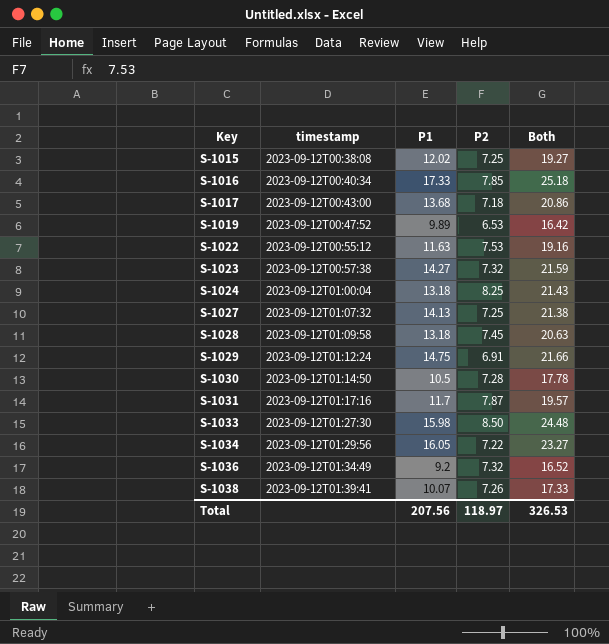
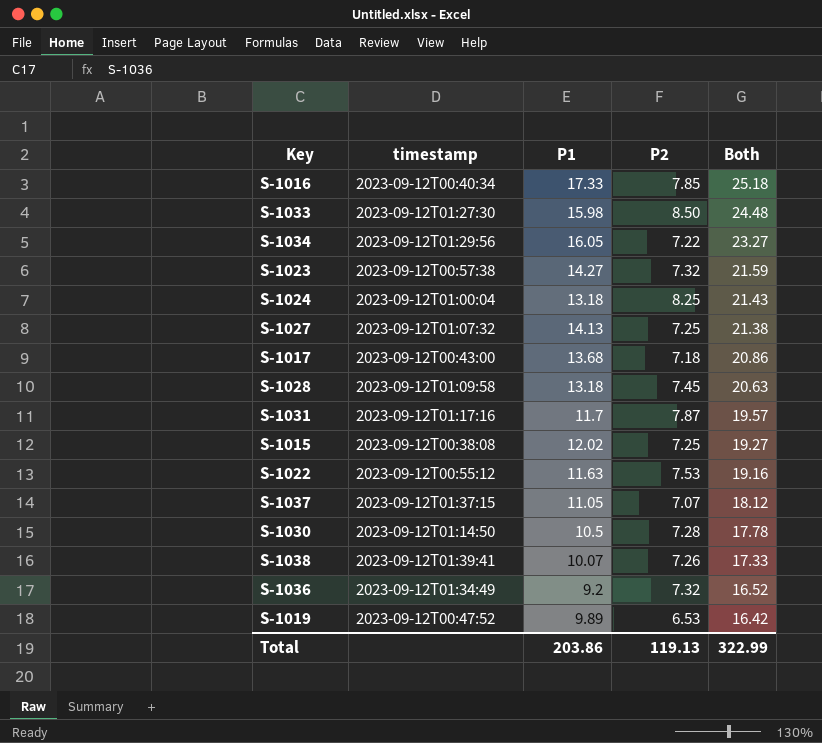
row order: Key ascending -> Both descending
row S-1029: 2023-09-12T01:12:24 | 14.75 | 6.91 | 21.66 -> none
row S-1037: none -> 2023-09-12T01:37:15 | 11.05 | 7.07 | 18.12
Total | P1: 207.56 -> 203.86
Total | P2: 118.97 -> 119.13
Total | Both: 326.53 -> 322.99

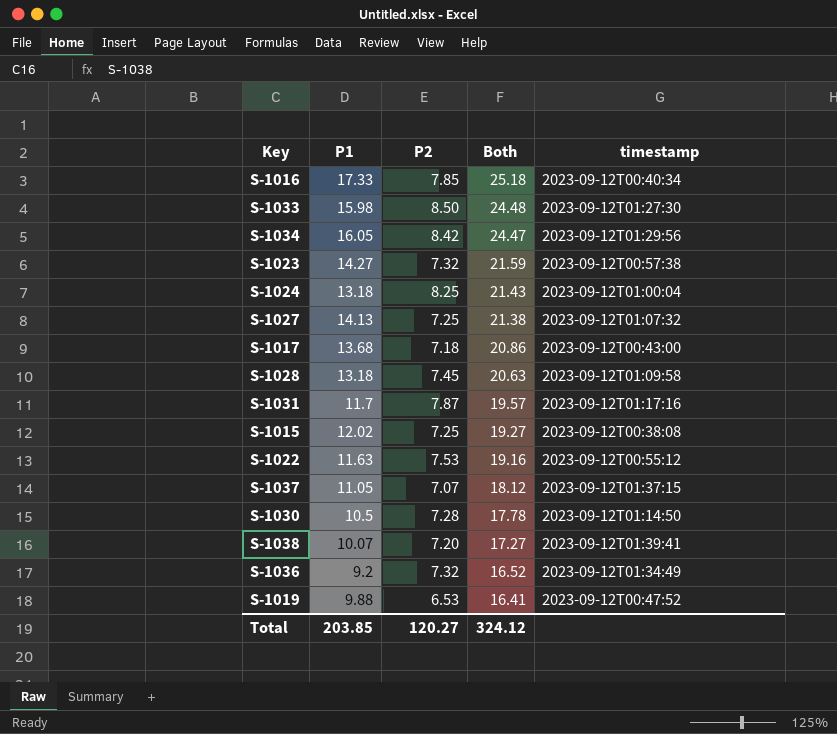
column timestamp | position: 2 -> 5
S-1034 | P2: 7.22 -> 8.42
S-1034 | Both: 23.27 -> 24.47
S-1038 | P2: 7.26 -> 7.20
S-1038 | Both: 17.33 -> 17.27
S-1019 | P1: 9.89 -> 9.88
S-1019 | Both: 16.42 -> 16.41
Total | P1: 203.86 -> 203.85
Total | P2: 119.13 -> 120.27
Total | Both: 322.99 -> 324.12

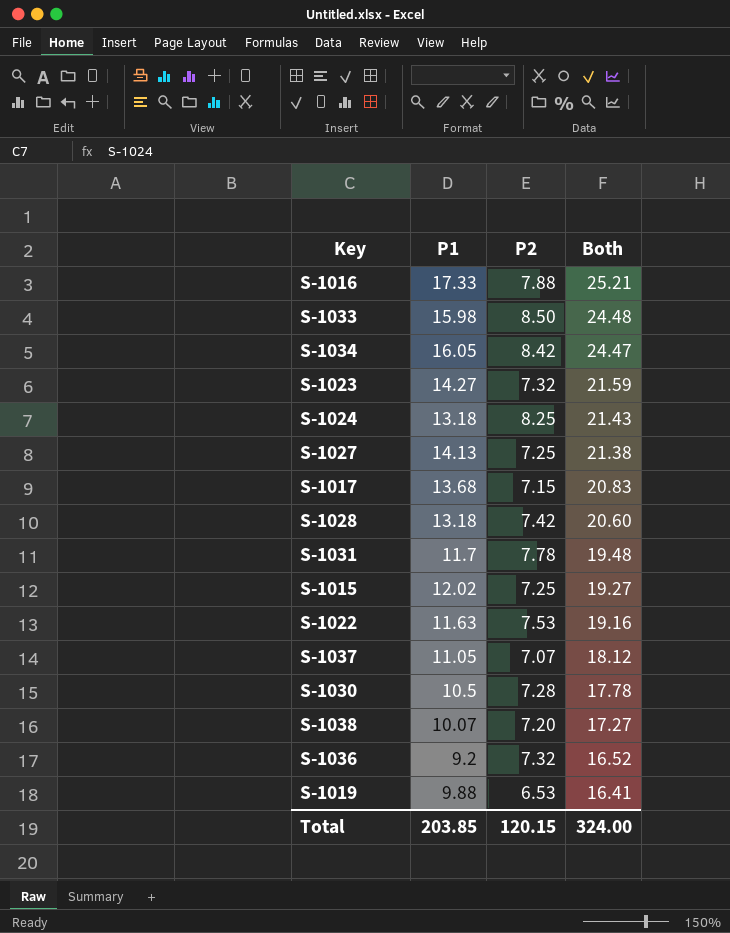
column timestamp | position: 5 -> none
S-1016 | P2: 7.85 -> 7.88
S-1016 | Both: 25.18 -> 25.21
S-1017 | P2: 7.18 -> 7.15
S-1017 | Both: 20.86 -> 20.83
S-1028 | P2: 7.45 -> 7.42
S-1028 | Both: 20.63 -> 20.60
S-1031 | P2: 7.87 -> 7.78
S-1031 | Both: 19.57 -> 19.48
Total | P2: 120.27 -> 120.15
Total | Both: 324.12 -> 324.00

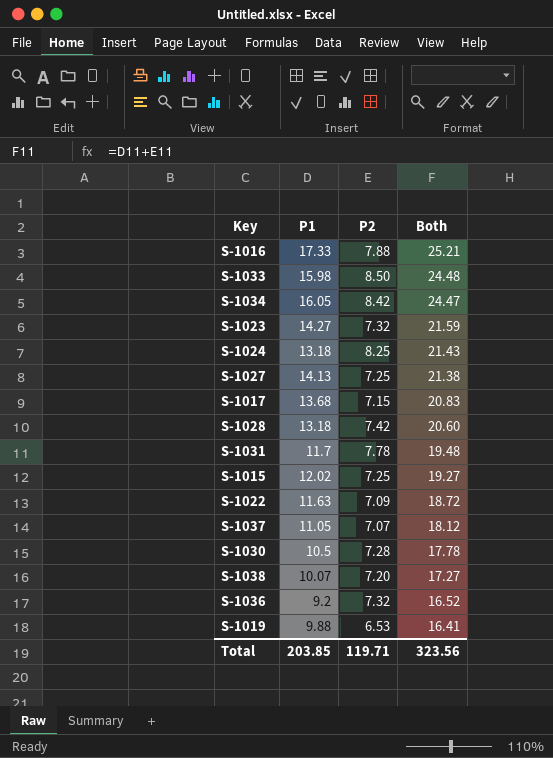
S-1022 | P2: 7.53 -> 7.09
S-1022 | Both: 19.16 -> 18.72
Total | P2: 120.15 -> 119.71
Total | Both: 324.00 -> 323.56

